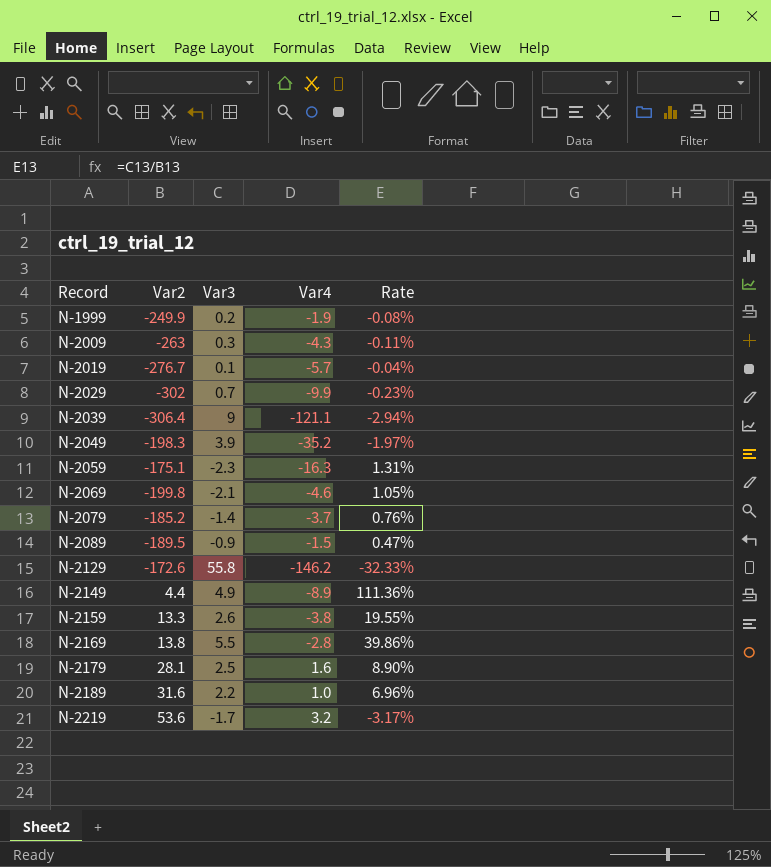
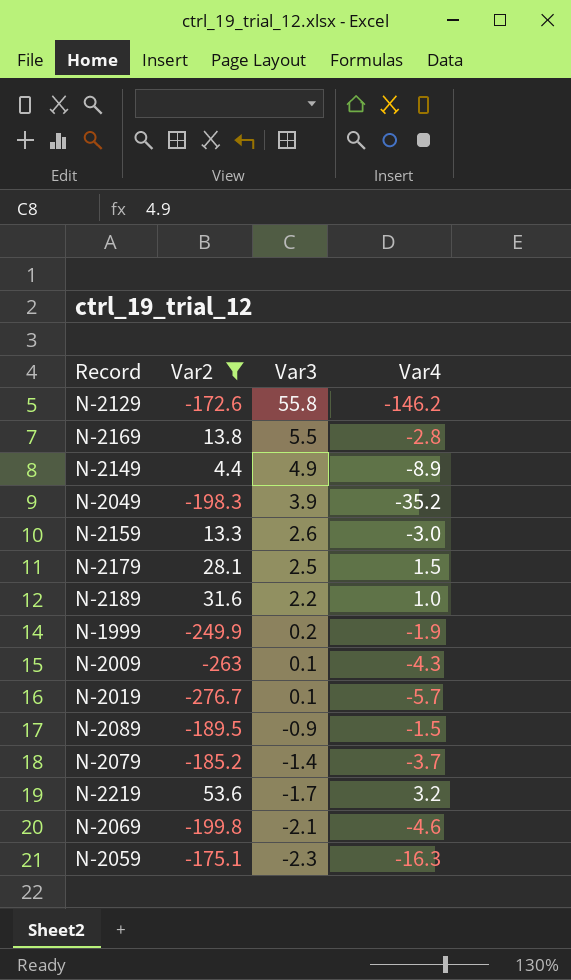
filter: none -> Var2 >= -276.7
row order: Record ascending -> Var3 descending
column Rate | formula: [Var3] / [Var2] -> none
N-2159 | Var4: -3.8 -> -3.0
N-2179 | Var4: 1.6 -> 1.5
N-2009 | Var3: 0.3 -> 0.1

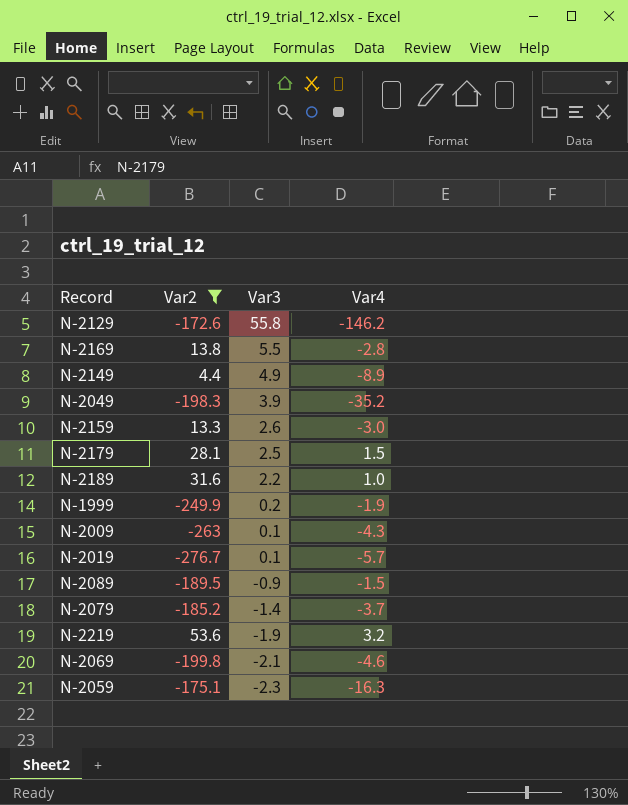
N-2219 | Var3: -1.7 -> -1.9

